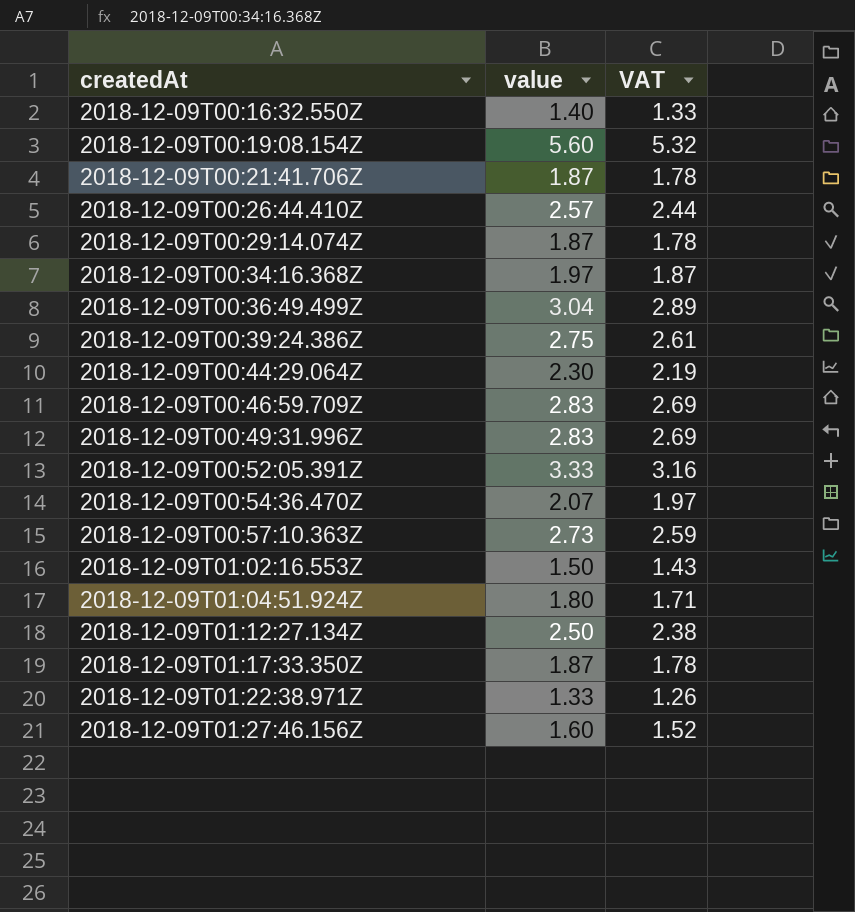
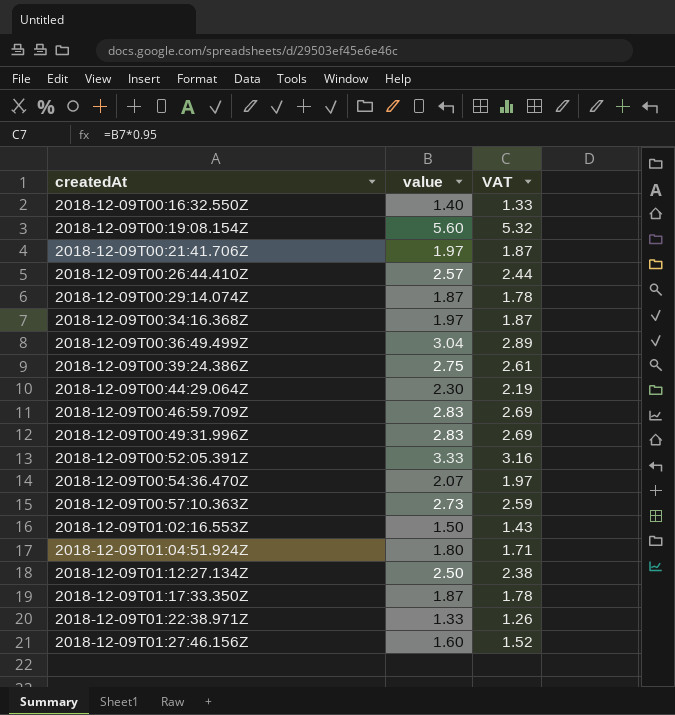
2018-12-09T00:21:41.706Z | value: 1.87 -> 1.97
2018-12-09T00:21:41.706Z | VAT: 1.78 -> 1.87

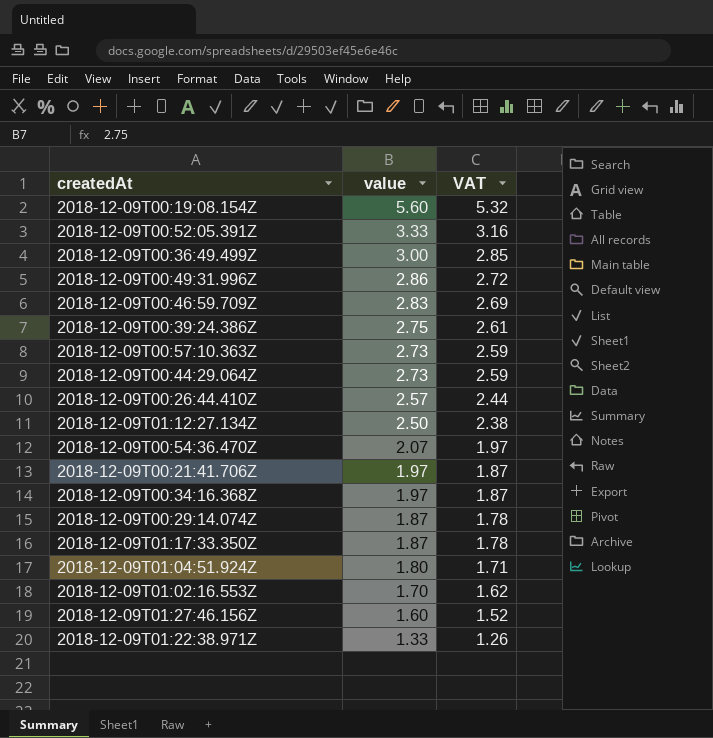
row order: createdAt ascending -> value descending
row 2018-12-09T00:16:32.550Z: 1.40 | 1.33 -> none
2018-12-09T00:36:49.499Z | value: 3.04 -> 3.00
2018-12-09T00:36:49.499Z | VAT: 2.89 -> 2.85
2018-12-09T00:49:31.996Z | value: 2.83 -> 2.86
2018-12-09T00:49:31.996Z | VAT: 2.69 -> 2.72
2018-12-09T00:44:29.064Z | value: 2.30 -> 2.73
2018-12-09T00:44:29.064Z | VAT: 2.19 -> 2.59
2018-12-09T01:02:16.553Z | value: 1.50 -> 1.70
2018-12-09T01:02:16.553Z | VAT: 1.43 -> 1.62

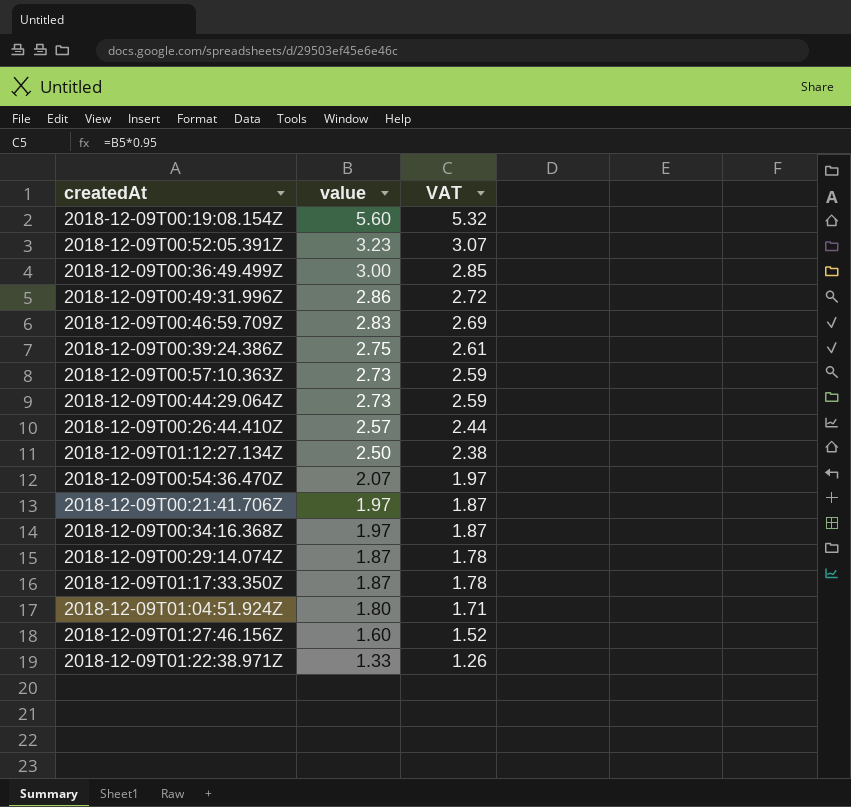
row 2018-12-09T01:02:16.553Z: 1.70 | 1.62 -> none
2018-12-09T00:52:05.391Z | value: 3.33 -> 3.23
2018-12-09T00:52:05.391Z | VAT: 3.16 -> 3.07

